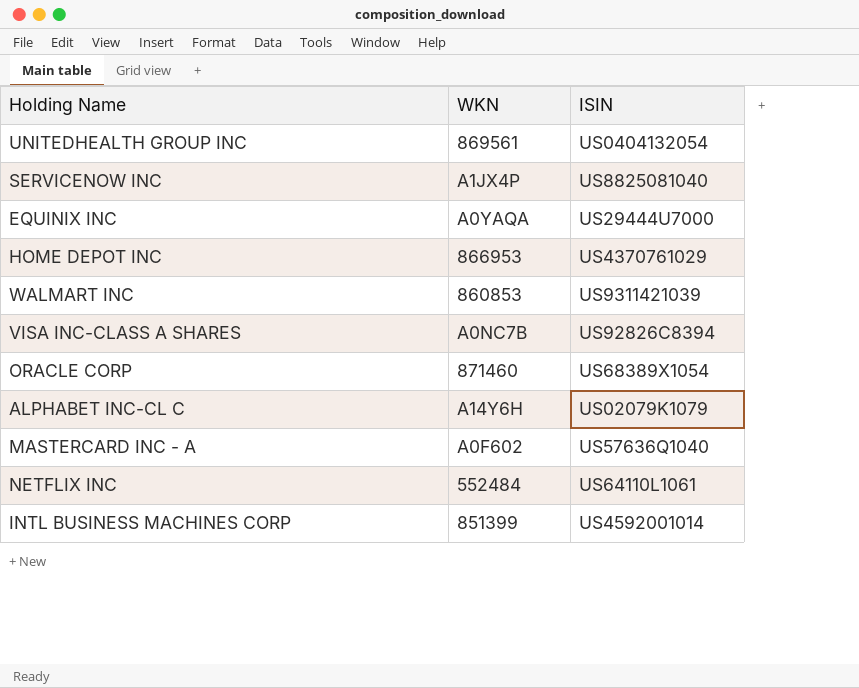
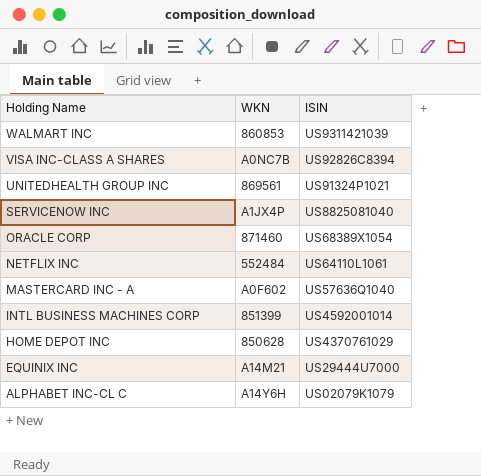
row order: none -> Holding Name descending
UNITEDHEALTH GROUP INC | ISIN: US0404132054 -> US91324P1021
HOME DEPOT INC | WKN: 866953 -> 850628
EQUINIX INC | WKN: A0YAQA -> A14M21

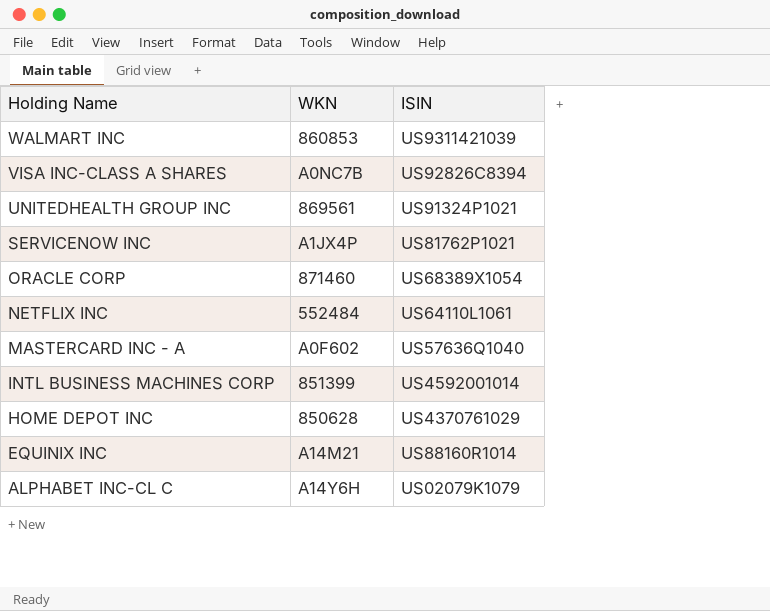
SERVICENOW INC | ISIN: US8825081040 -> US81762P1021
EQUINIX INC | ISIN: US29444U7000 -> US88160R1014

